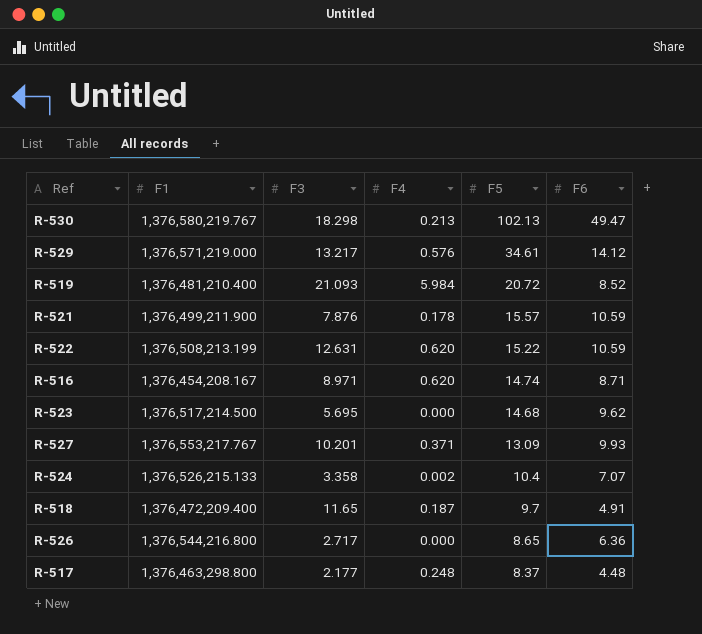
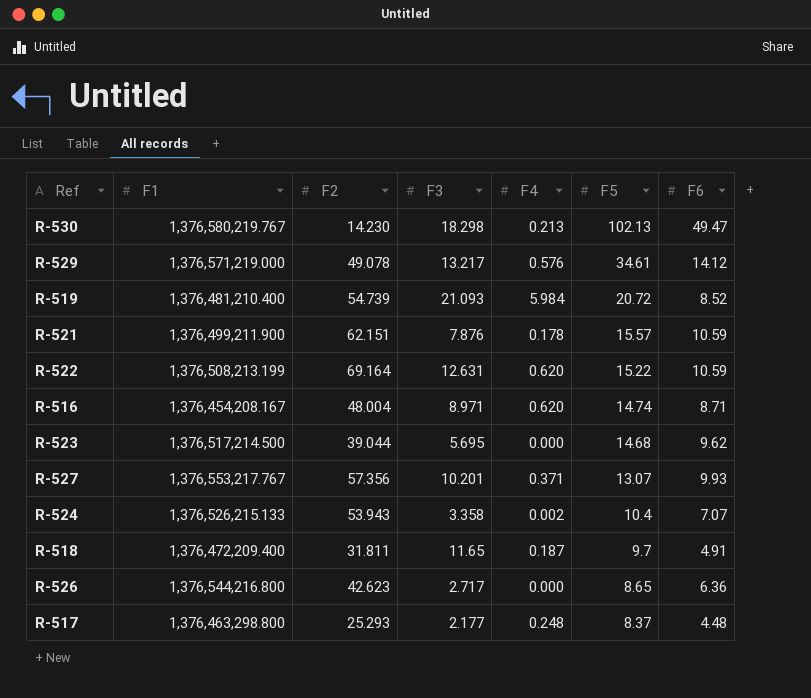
column F2 | position: none -> 3
R-527 | F5: 13.09 -> 13.07

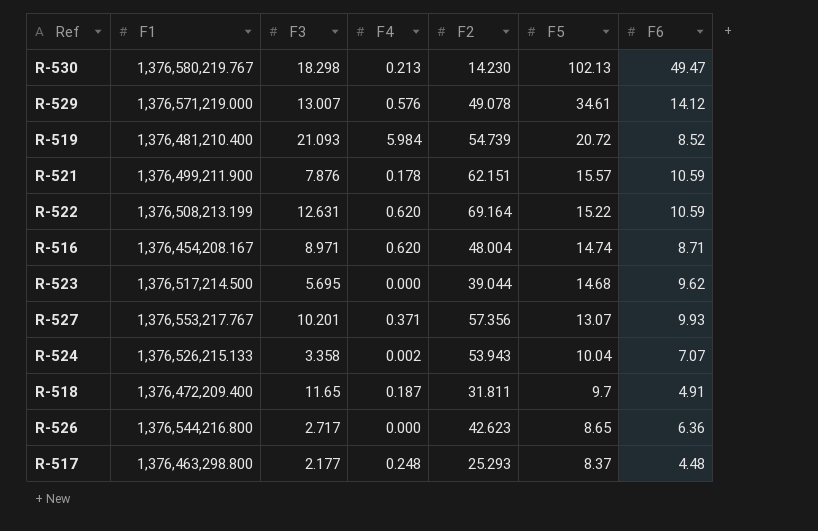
column F2 | position: 3 -> 5
R-529 | F3: 13.217 -> 13.007
R-524 | F5: 10.4 -> 10.04

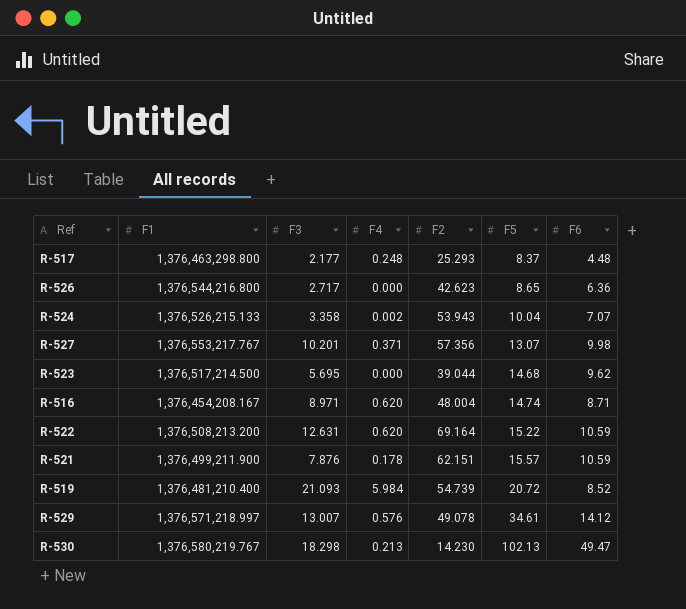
row order: F5 descending -> F5 ascending
row R-518: 1,376,472,209.400 | 11.65 | 0.187 | 31.811 | 9.7 | 4.91 -> none
R-527 | F6: 9.93 -> 9.98
R-522 | F1: 1,376,508,213.199 -> 1,376,508,213.200
R-529 | F1: 1,376,571,219.000 -> 1,376,571,218.997

